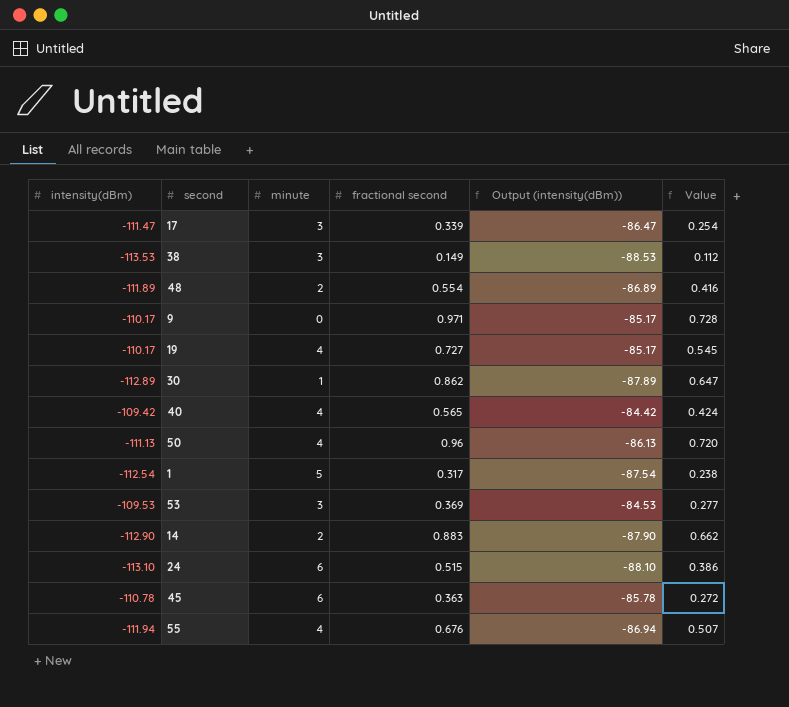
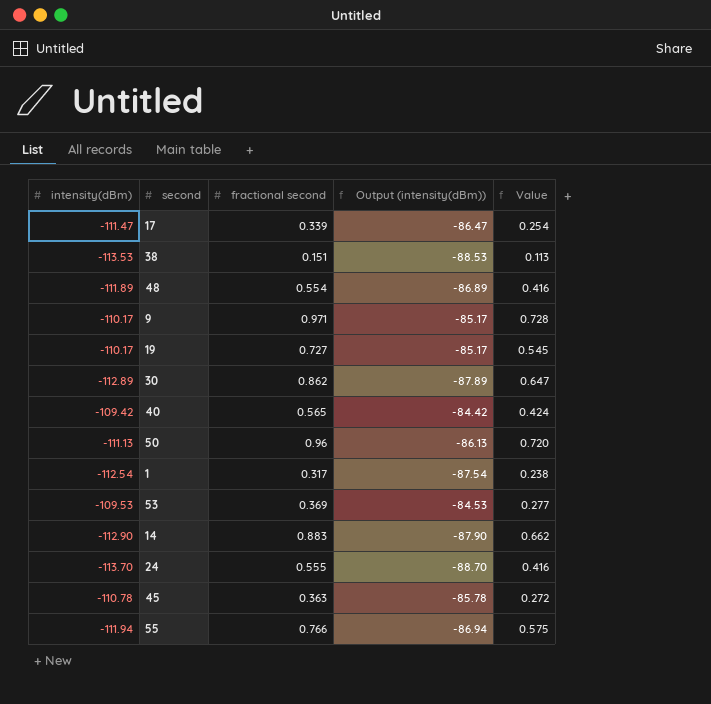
column minute | position: 3 -> none
38 | fractional second: 0.149 -> 0.151
38 | Value: 0.112 -> 0.113
24 | intensity(dBm): -113.10 -> -113.70
24 | fractional second: 0.515 -> 0.555
24 | Output (intensity(dBm)): -88.10 -> -88.70
24 | Value: 0.386 -> 0.416
55 | fractional second: 0.676 -> 0.766
55 | Value: 0.507 -> 0.575

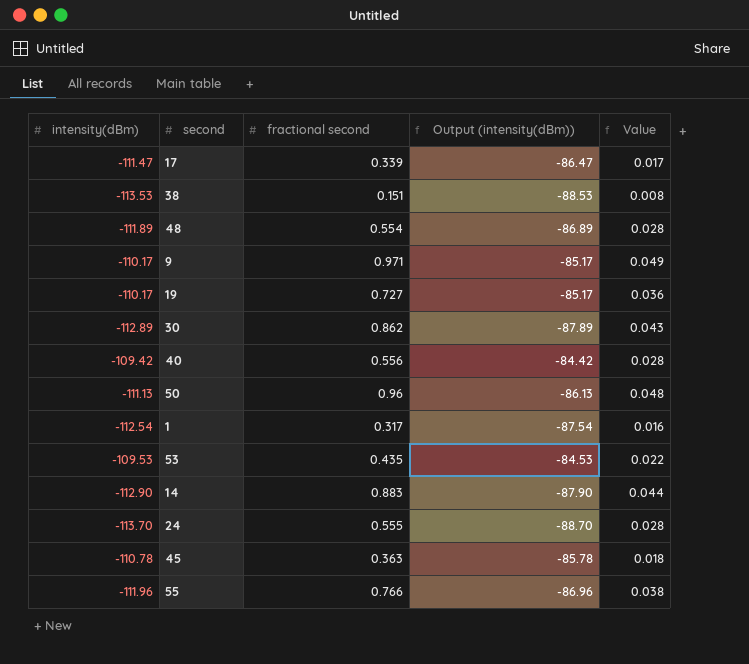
column Value | formula: [fractional second] * 0.75 -> [fractional second] * 0.05
40 | fractional second: 0.565 -> 0.556
53 | fractional second: 0.369 -> 0.435
55 | intensity(dBm): -111.94 -> -111.96
55 | Output (intensity(dBm)): -86.94 -> -86.96

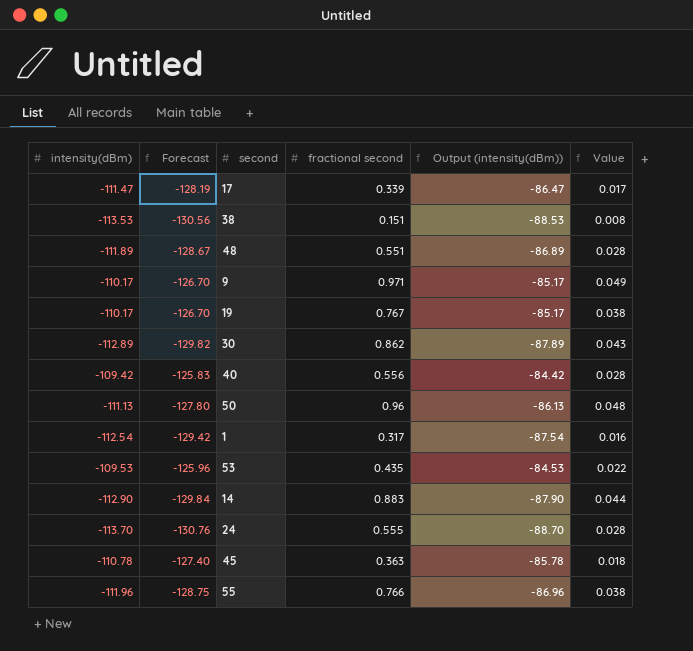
column Forecast | formula: none -> [intensity(dBm)] * 1.15
48 | fractional second: 0.554 -> 0.551
19 | fractional second: 0.727 -> 0.767
19 | Value: 0.036 -> 0.038

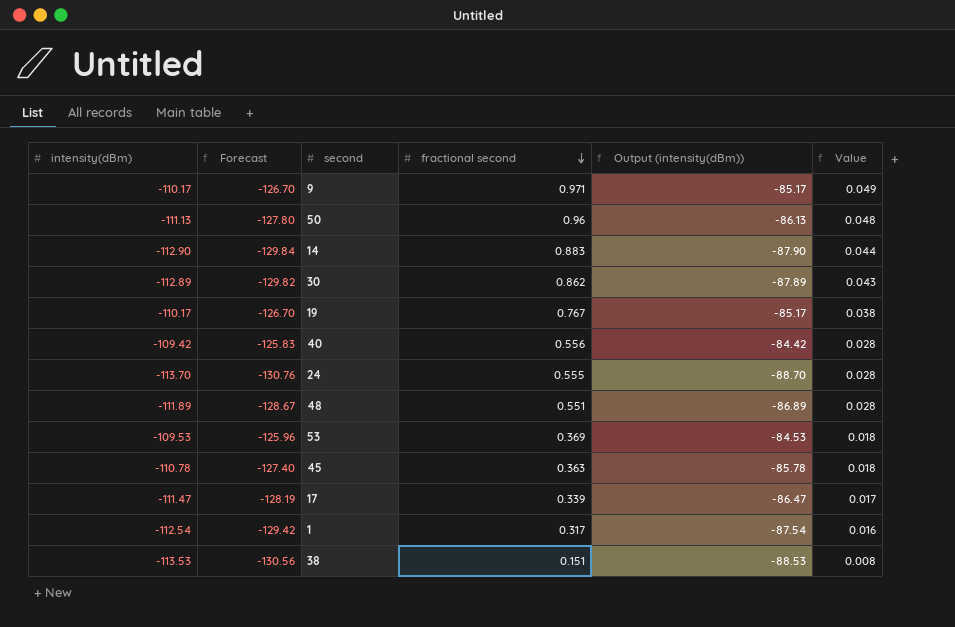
row order: none -> fractional second descending
row 55: -111.96 | -128.75 | 0.766 | -86.96 | 0.038 -> none
53 | fractional second: 0.435 -> 0.369
53 | Value: 0.022 -> 0.018

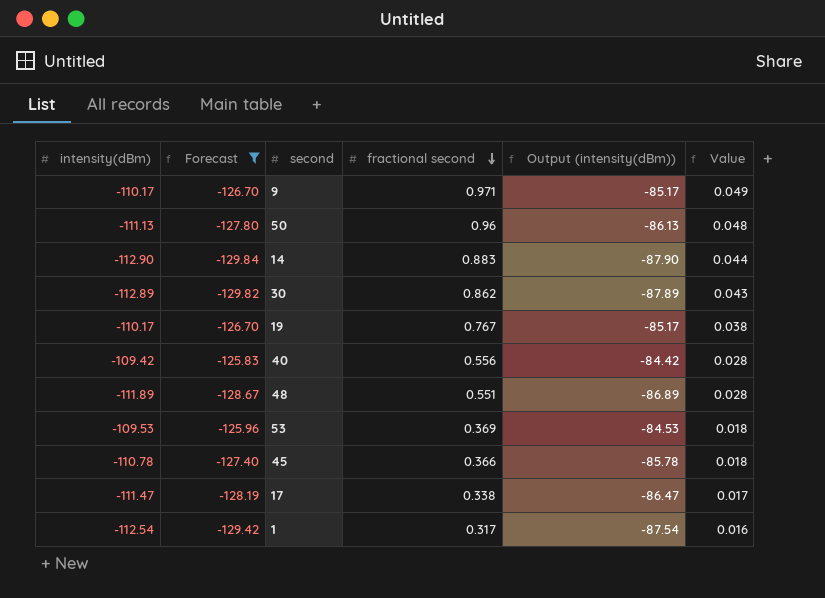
filter: none -> Forecast >= -129.84
45 | fractional second: 0.363 -> 0.366
17 | fractional second: 0.339 -> 0.338

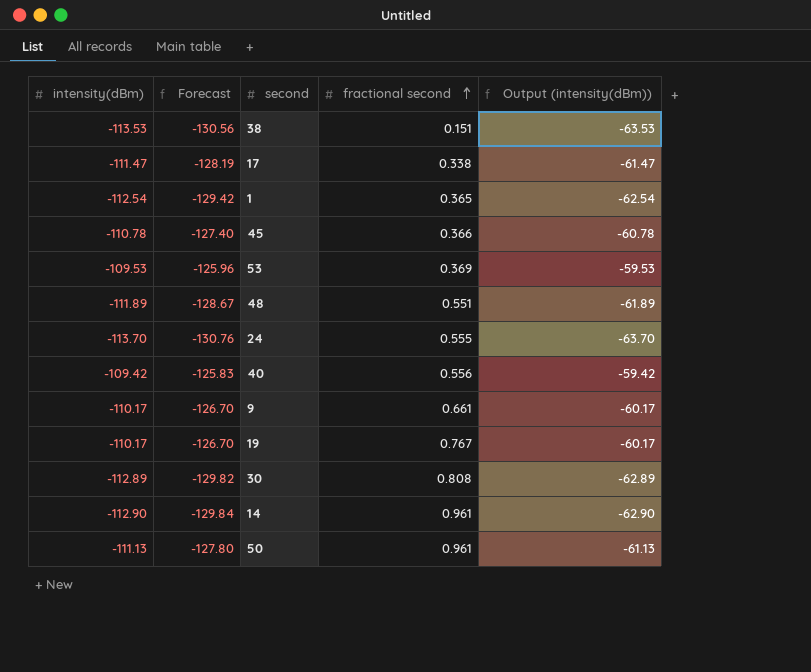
filter: Forecast >= -129.84 -> none
row order: fractional second descending -> fractional second ascending
column Value | formula: [fractional second] * 0.05 -> none
column Output (intensity(dBm)) | formula: [intensity(dBm)] + 25 -> [intensity(dBm)] + 50
1 | fractional second: 0.317 -> 0.365
9 | fractional second: 0.971 -> 0.661
30 | fractional second: 0.862 -> 0.808
14 | fractional second: 0.883 -> 0.961
50 | fractional second: 0.96 -> 0.961

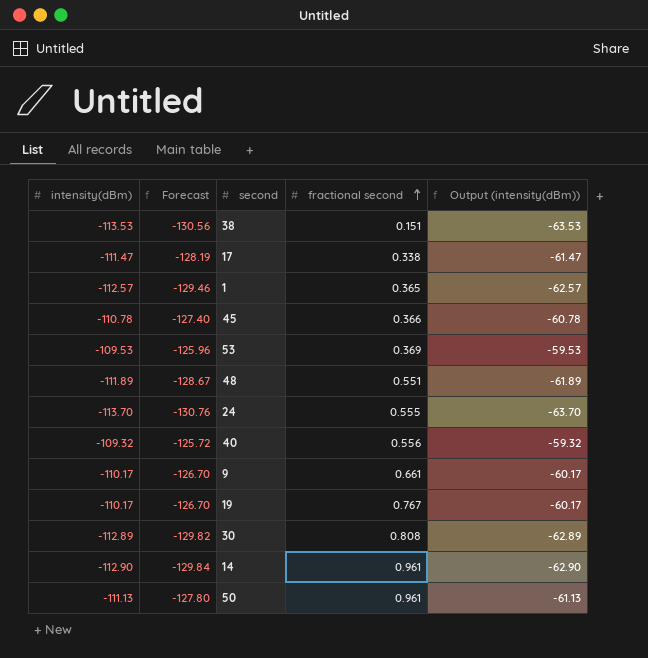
1 | intensity(dBm): -112.54 -> -112.57
1 | Forecast: -129.42 -> -129.46
1 | Output (intensity(dBm)): -62.54 -> -62.57
40 | intensity(dBm): -109.42 -> -109.32
40 | Forecast: -125.83 -> -125.72
40 | Output (intensity(dBm)): -59.42 -> -59.32

